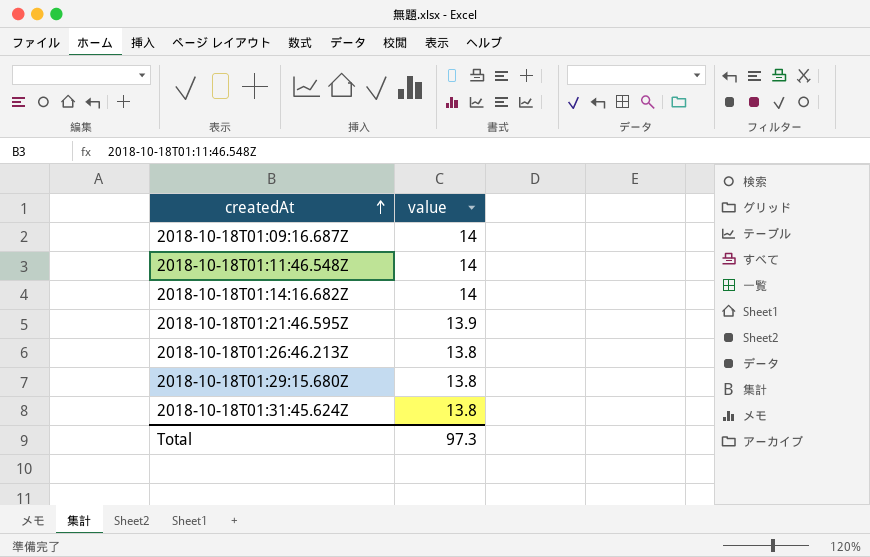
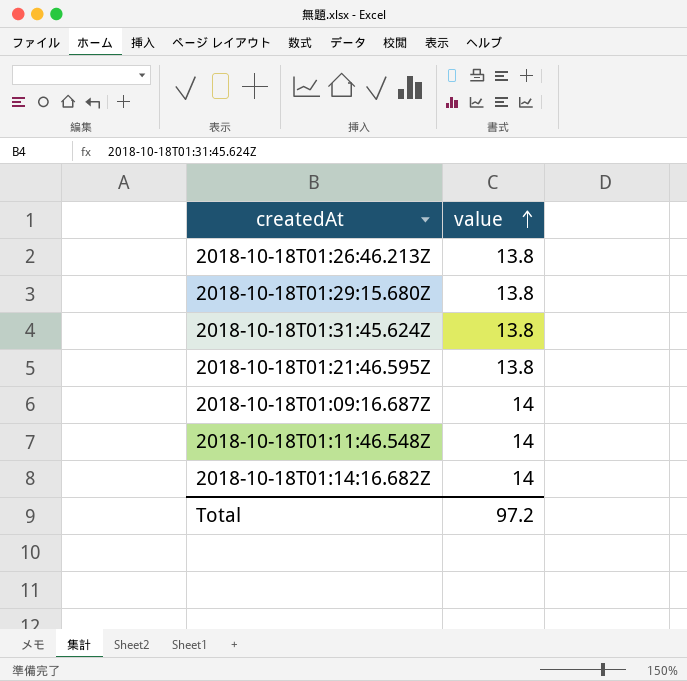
row order: createdAt ascending -> value ascending
2018-10-18T01:21:46.595Z | value: 13.9 -> 13.8
Total | value: 97.3 -> 97.2

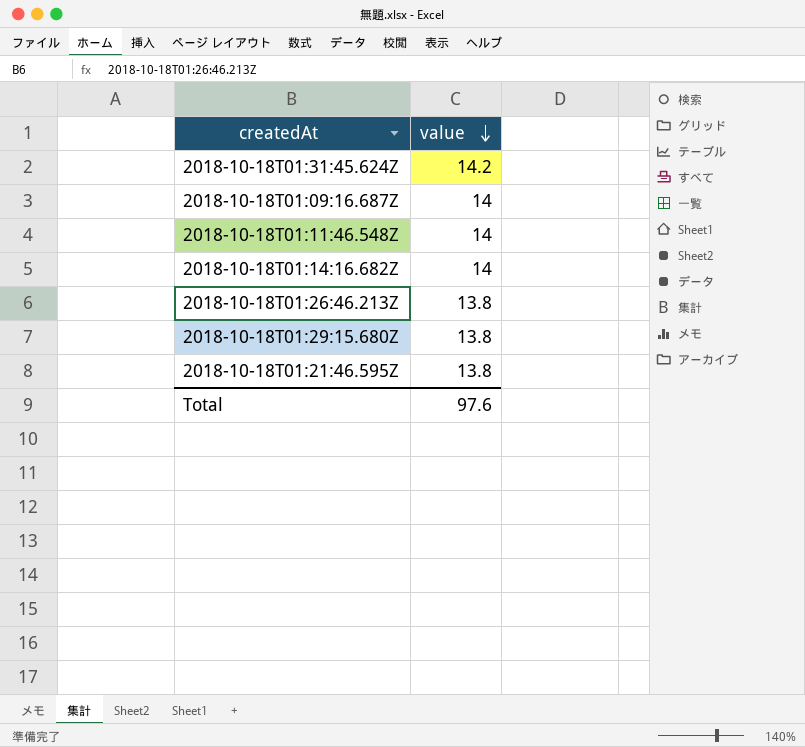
row order: value ascending -> value descending
2018-10-18T01:31:45.624Z | value: 13.8 -> 14.2
Total | value: 97.2 -> 97.6

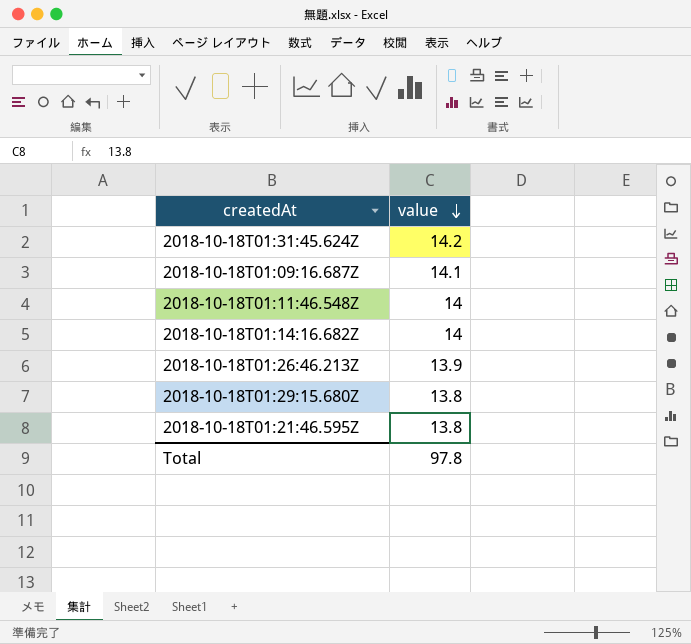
2018-10-18T01:09:16.687Z | value: 14 -> 14.1
2018-10-18T01:26:46.213Z | value: 13.8 -> 13.9
Total | value: 97.6 -> 97.8

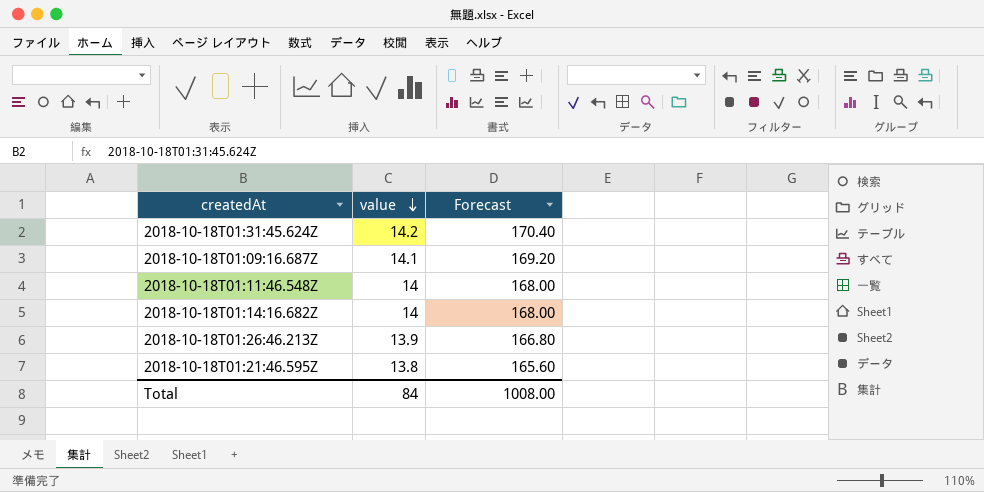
column Forecast | formula: none -> [value] * 12
row 2018-10-18T01:29:15.680Z: 13.8 -> none
Total | value: 97.8 -> 84

